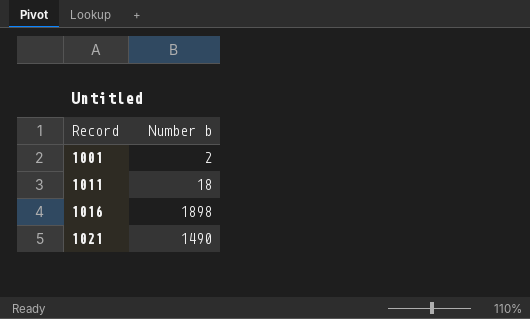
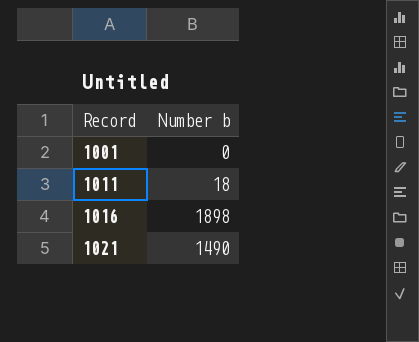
1001 | Number b: 2 -> 0

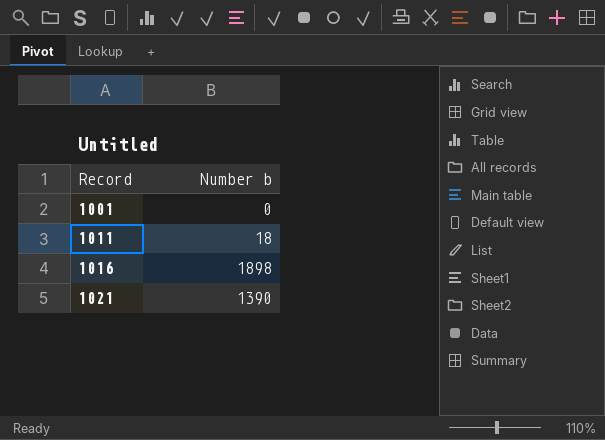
1021 | Number b: 1490 -> 1390

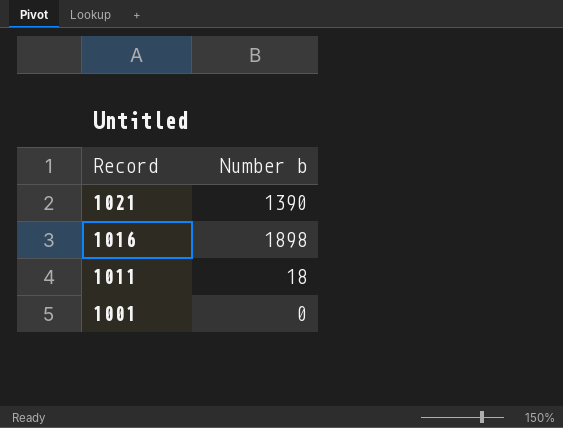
row order: Record ascending -> Record descending

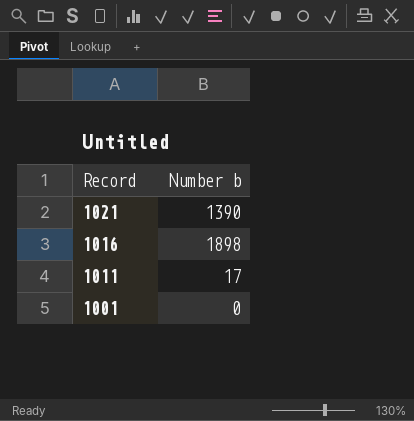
1011 | Number b: 18 -> 17

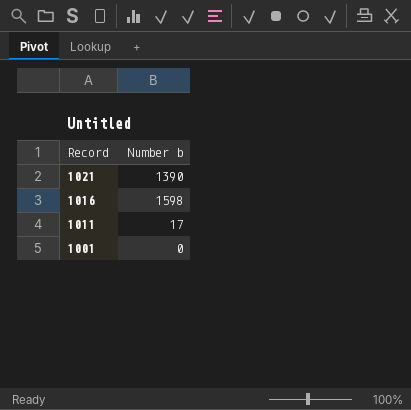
1016 | Number b: 1898 -> 1598

